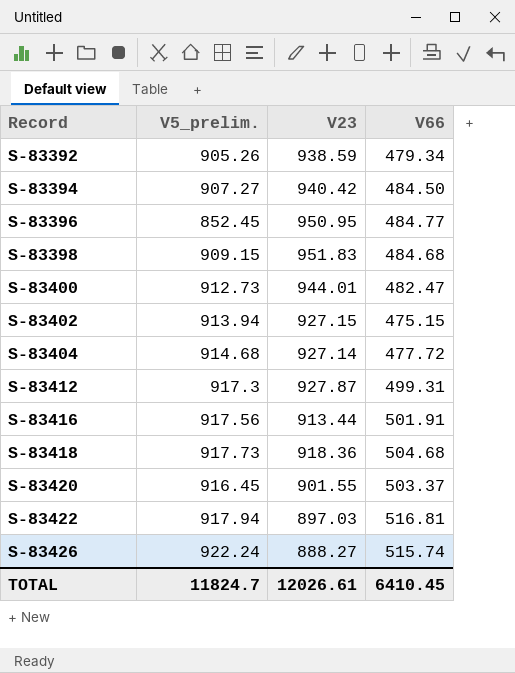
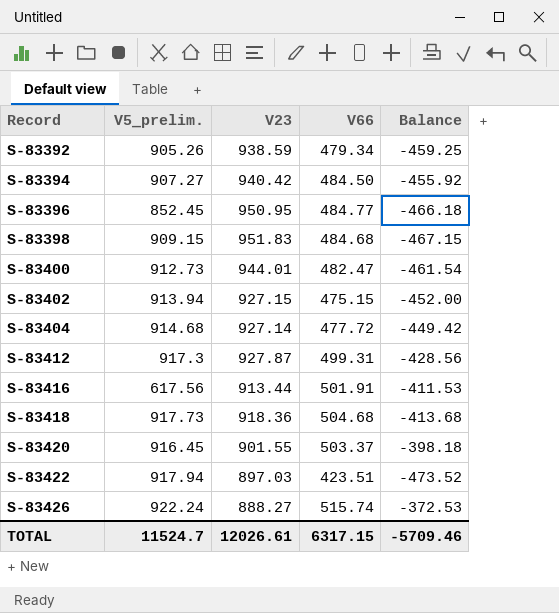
column Balance | formula: none -> [V66] - [V23]
S-83416 | V5_prelim.: 917.56 -> 617.56
S-83422 | V66: 516.81 -> 423.51
TOTAL | V5_prelim.: 11824.7 -> 11524.7
TOTAL | V66: 6410.45 -> 6317.15

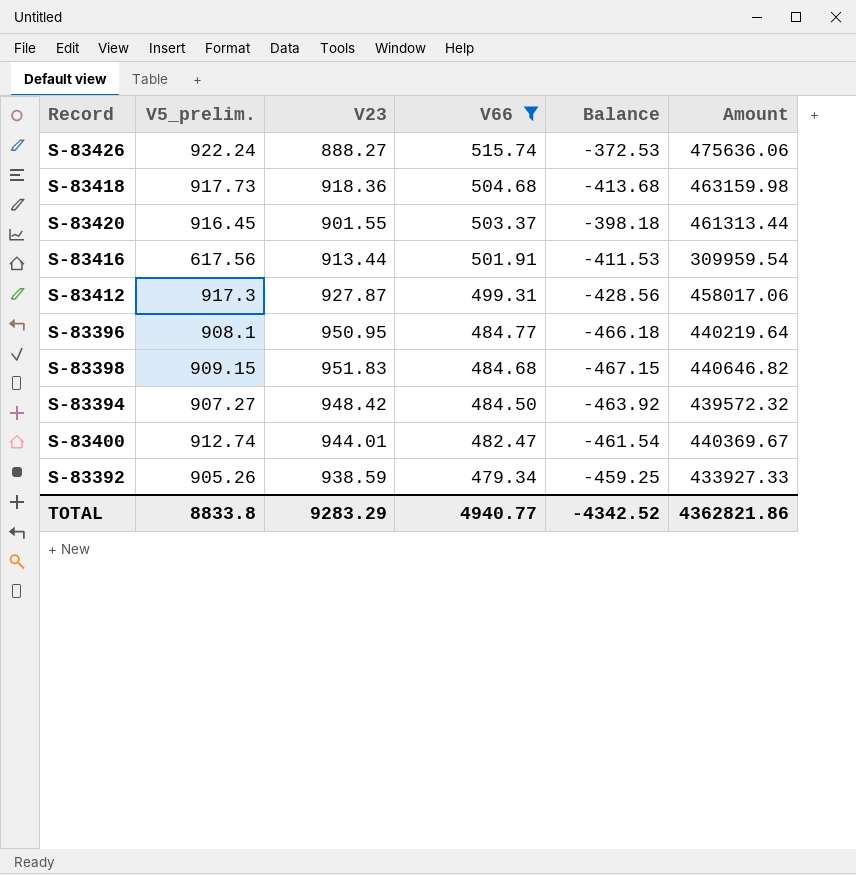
filter: none -> V66 >= 479.34
row order: Record ascending -> V66 descending
column Amount | formula: none -> [V5_prelim.] * [V66]
S-83396 | V5_prelim.: 852.45 -> 908.1
S-83394 | V23: 940.42 -> 948.42
S-83394 | Balance: -455.92 -> -463.92
S-83400 | V5_prelim.: 912.73 -> 912.74
TOTAL | V5_prelim.: 11524.7 -> 8833.8
TOTAL | V23: 12026.61 -> 9283.29
TOTAL | V66: 6317.15 -> 4940.77
TOTAL | Balance: -5709.46 -> -4342.52

